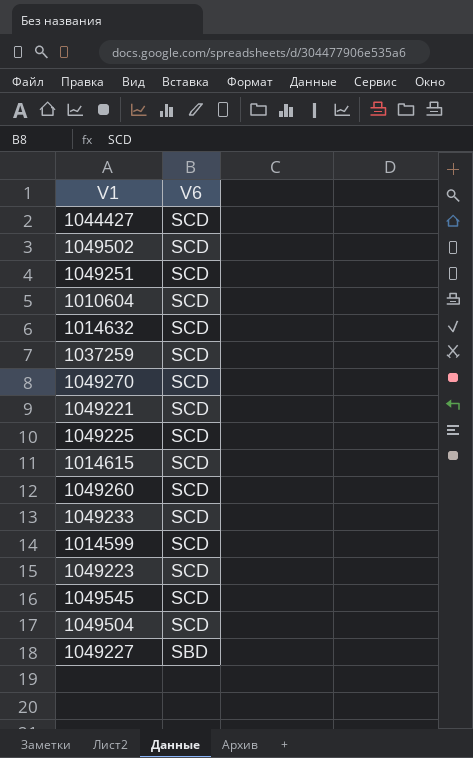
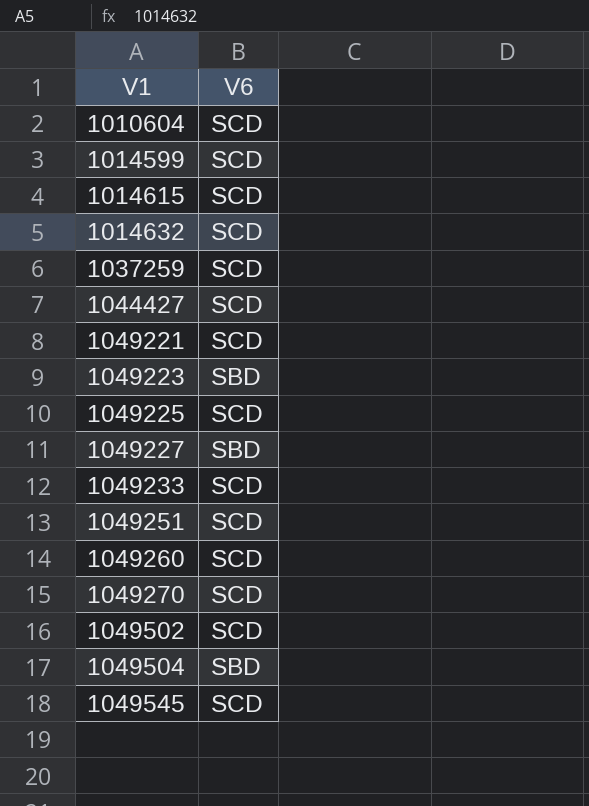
row order: V6 descending -> V1 ascending
1049223 | V6: SCD -> SBD
1049504 | V6: SCD -> SBD

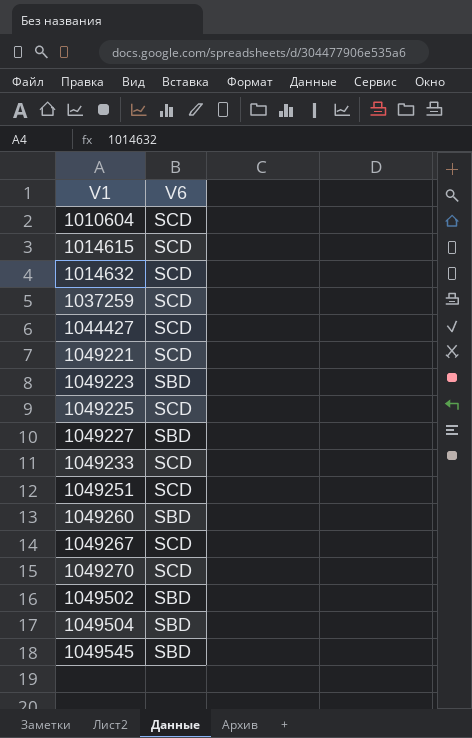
row 1014599: SCD -> none
1049260 | V6: SCD -> SBD
row 1049267: none -> SCD
1049502 | V6: SCD -> SBD
1049545 | V6: SCD -> SBD

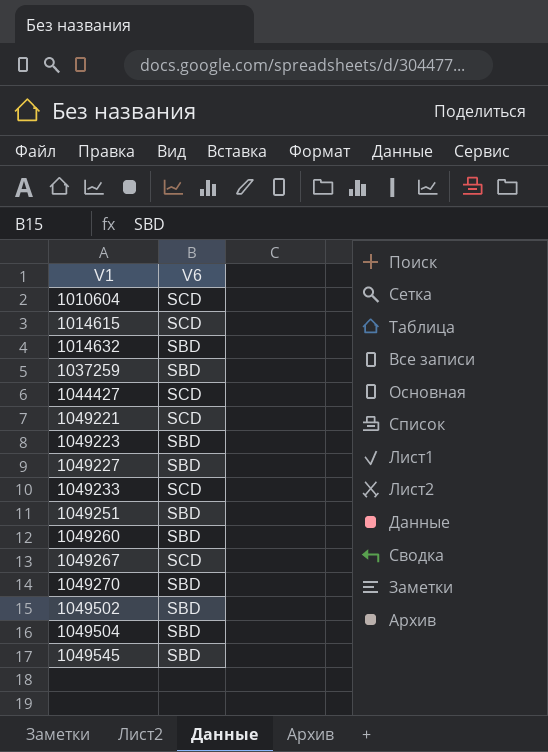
row 1049225: SCD -> none
1014632 | V6: SCD -> SBD
1037259 | V6: SCD -> SBD
1049251 | V6: SCD -> SBD
1049270 | V6: SCD -> SBD

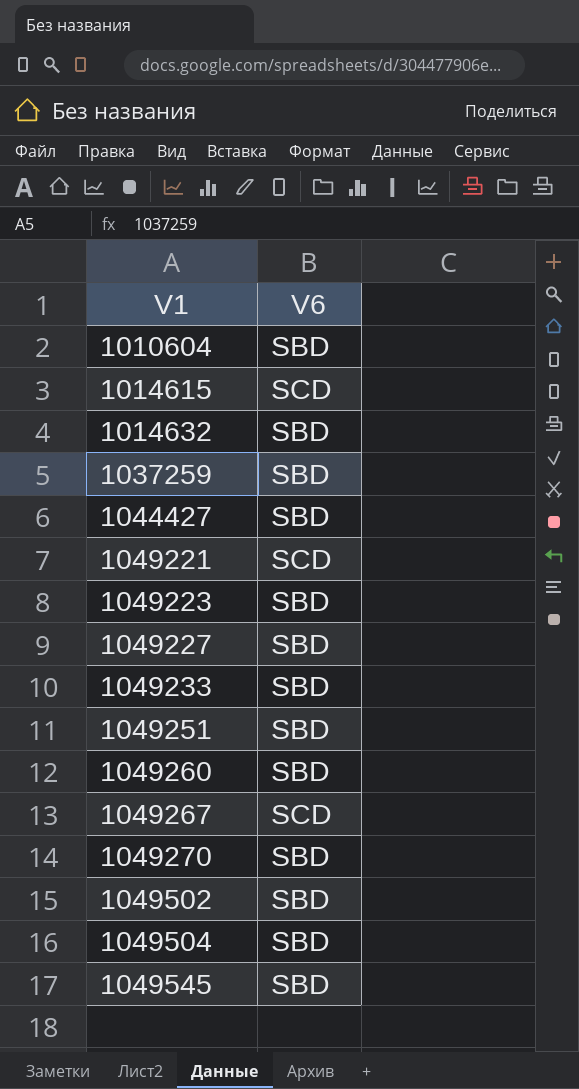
1010604 | V6: SCD -> SBD
1044427 | V6: SCD -> SBD
1049233 | V6: SCD -> SBD

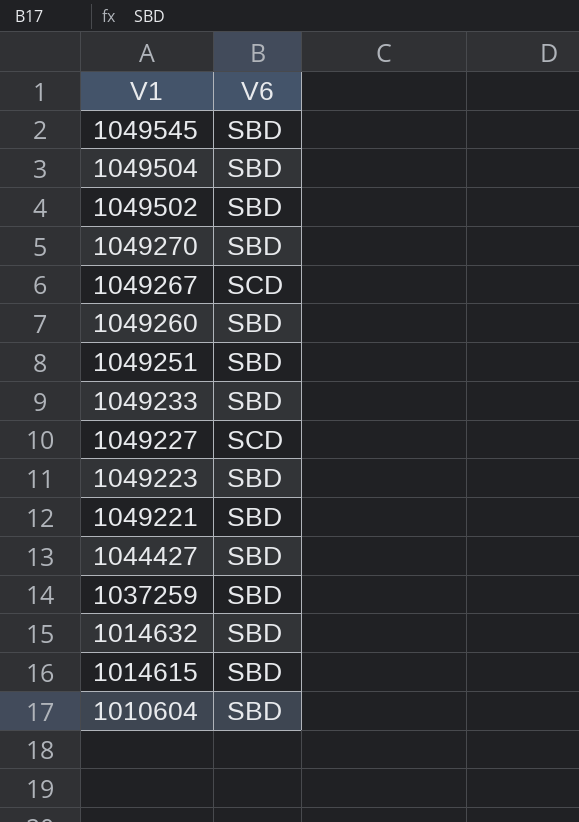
row order: V1 ascending -> V1 descending
1049227 | V6: SBD -> SCD
1049221 | V6: SCD -> SBD
1014615 | V6: SCD -> SBD

